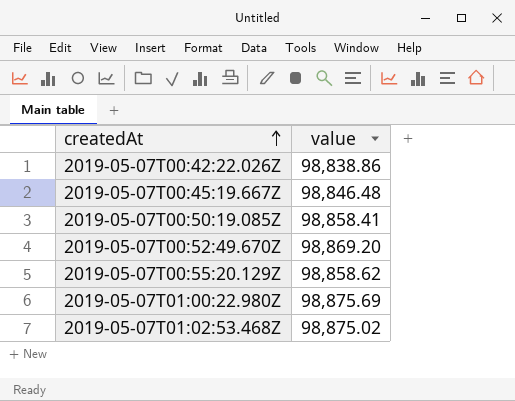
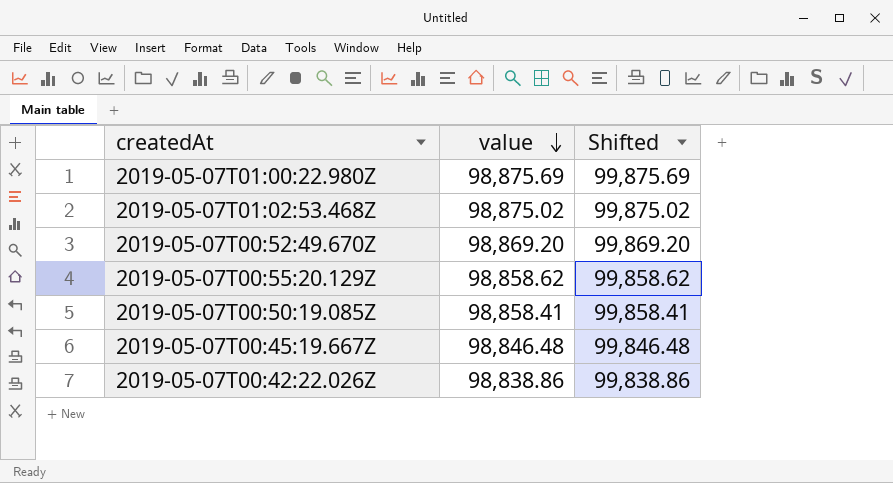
row order: createdAt ascending -> value descending
column Shifted | formula: none -> [value] + 1000

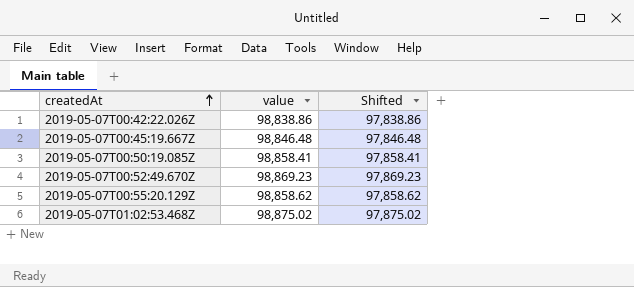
row order: value descending -> createdAt ascending
column Shifted | formula: [value] + 1000 -> [value] - 1000
row 2019-05-07T01:00:22.980Z: 98,875.69 | 99,875.69 -> none
2019-05-07T00:52:49.670Z | value: 98,869.20 -> 98,869.23

